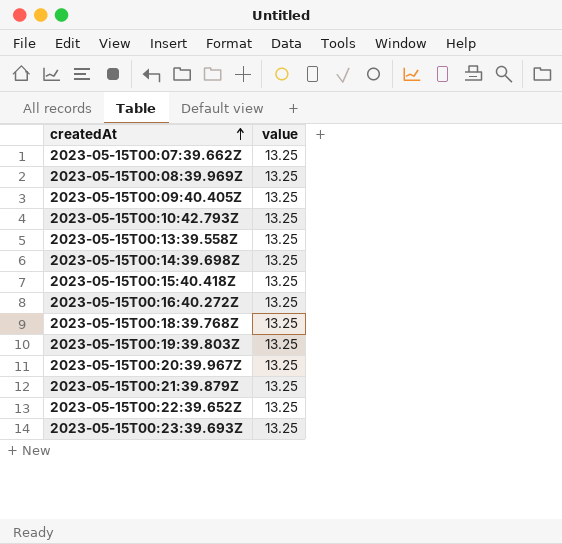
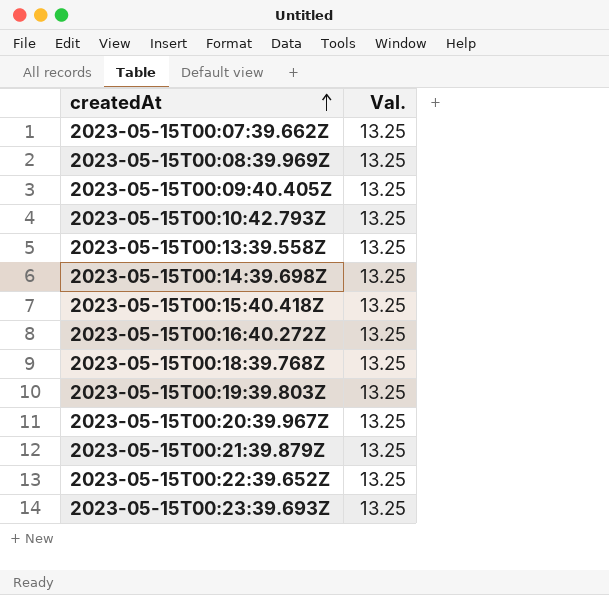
column name: value -> Val.

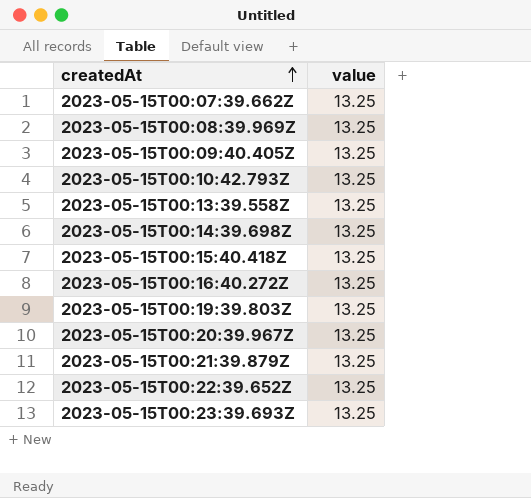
column name: Val. -> value
row 2023-05-15T00:18:39.768Z: 13.25 -> none

